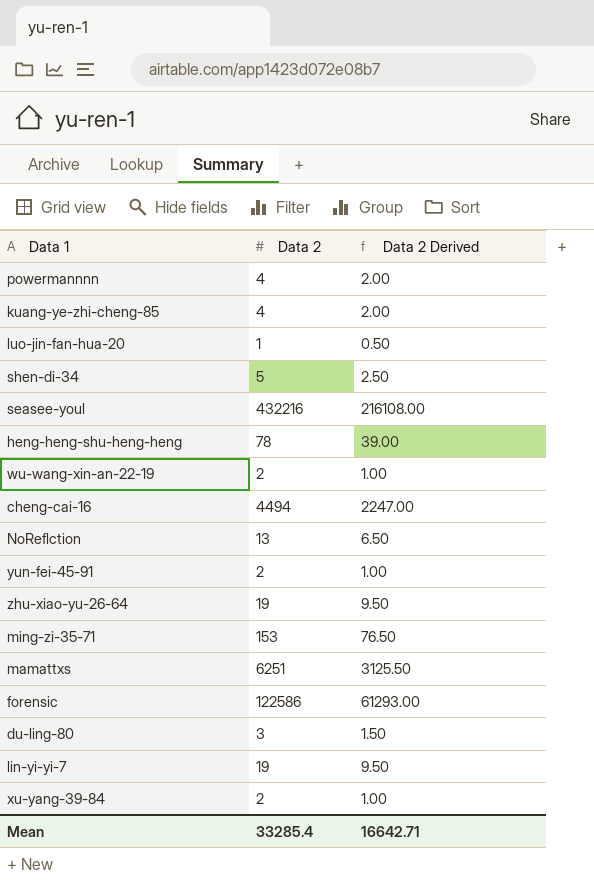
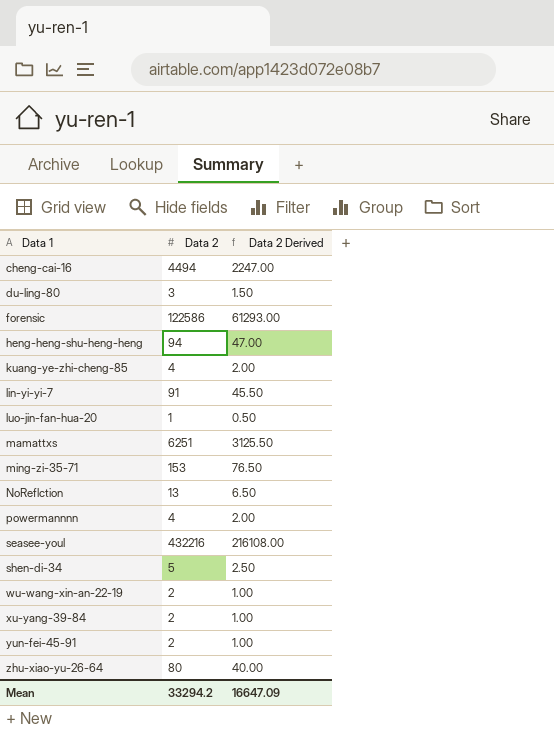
row order: none -> Data 1 ascending
heng-heng-shu-heng-heng | Data 2: 78 -> 94
heng-heng-shu-heng-heng | Data 2 Derived: 39.00 -> 47.00
lin-yi-yi-7 | Data 2: 19 -> 91
lin-yi-yi-7 | Data 2 Derived: 9.50 -> 45.50
zhu-xiao-yu-26-64 | Data 2: 19 -> 80
zhu-xiao-yu-26-64 | Data 2 Derived: 9.50 -> 40.00
Mean | Data 2: 33285.4 -> 33294.2
Mean | Data 2 Derived: 16642.71 -> 16647.09

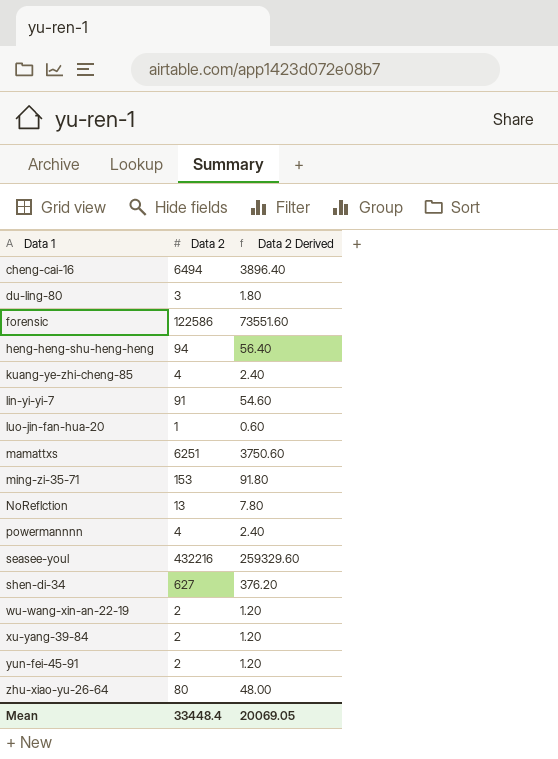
column Data 2 Derived | formula: [Data 2] * 0.5 -> [Data 2] * 0.6
cheng-cai-16 | Data 2: 4494 -> 6494
shen-di-34 | Data 2: 5 -> 627
Mean | Data 2: 33294.2 -> 33448.4
Mean | Data 2 Derived: 16647.09 -> 20069.05

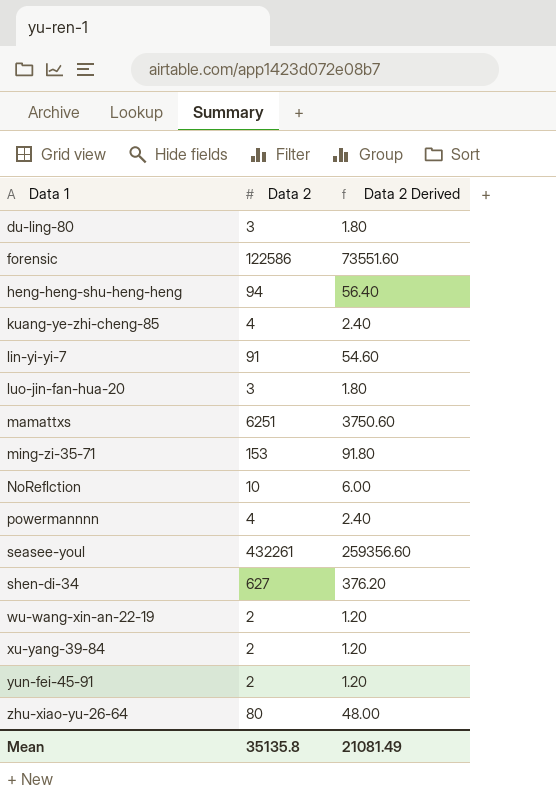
row cheng-cai-16: 6494 | 3896.40 -> none
luo-jin-fan-hua-20 | Data 2: 1 -> 3
luo-jin-fan-hua-20 | Data 2 Derived: 0.60 -> 1.80
NoReflction | Data 2: 13 -> 10
NoReflction | Data 2 Derived: 7.80 -> 6.00
seasee-youl | Data 2: 432216 -> 432261
seasee-youl | Data 2 Derived: 259329.60 -> 259356.60
Mean | Data 2: 33448.4 -> 35135.8
Mean | Data 2 Derived: 20069.05 -> 21081.49

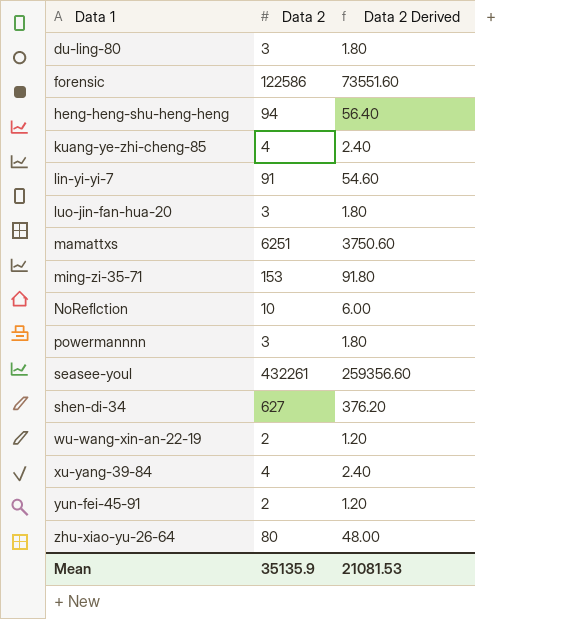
powermannnn | Data 2: 4 -> 3
powermannnn | Data 2 Derived: 2.40 -> 1.80
xu-yang-39-84 | Data 2: 2 -> 4
xu-yang-39-84 | Data 2 Derived: 1.20 -> 2.40
Mean | Data 2: 35135.8 -> 35135.9
Mean | Data 2 Derived: 21081.49 -> 21081.53

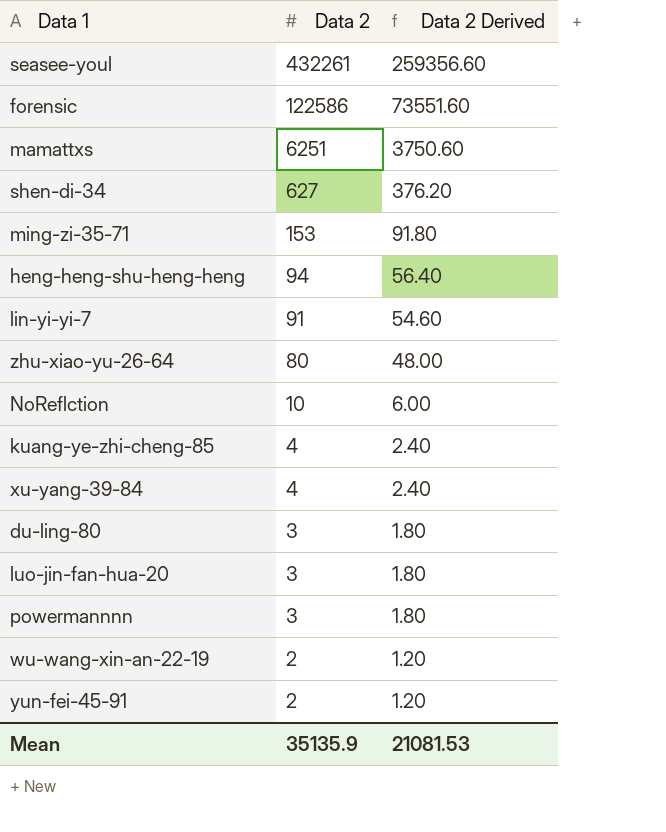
row order: Data 1 ascending -> Data 2 descending

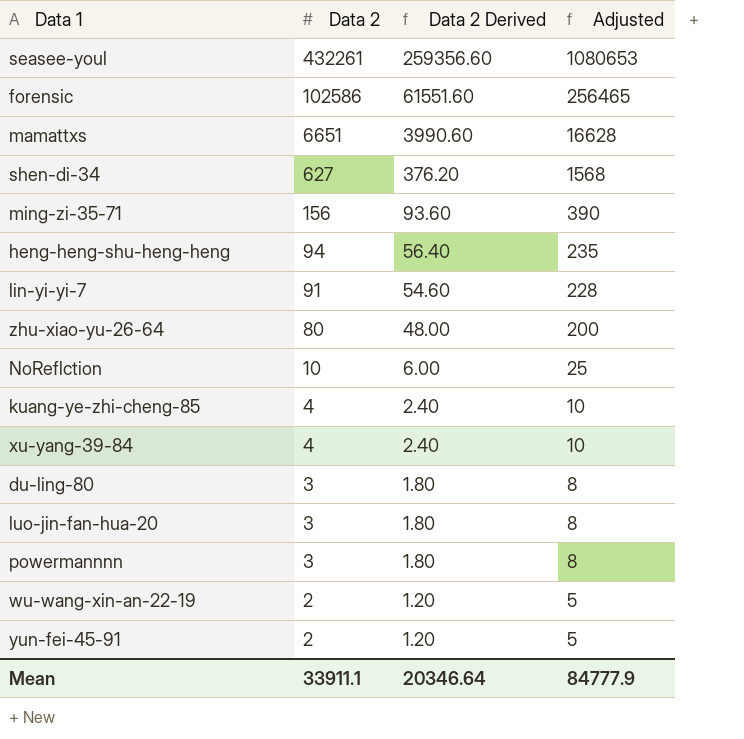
column Adjusted | formula: none -> [Data 2] * 2.5
forensic | Data 2: 122586 -> 102586
forensic | Data 2 Derived: 73551.60 -> 61551.60
mamattxs | Data 2: 6251 -> 6651
mamattxs | Data 2 Derived: 3750.60 -> 3990.60
ming-zi-35-71 | Data 2: 153 -> 156
ming-zi-35-71 | Data 2 Derived: 91.80 -> 93.60
Mean | Data 2: 35135.9 -> 33911.1
Mean | Data 2 Derived: 21081.53 -> 20346.64

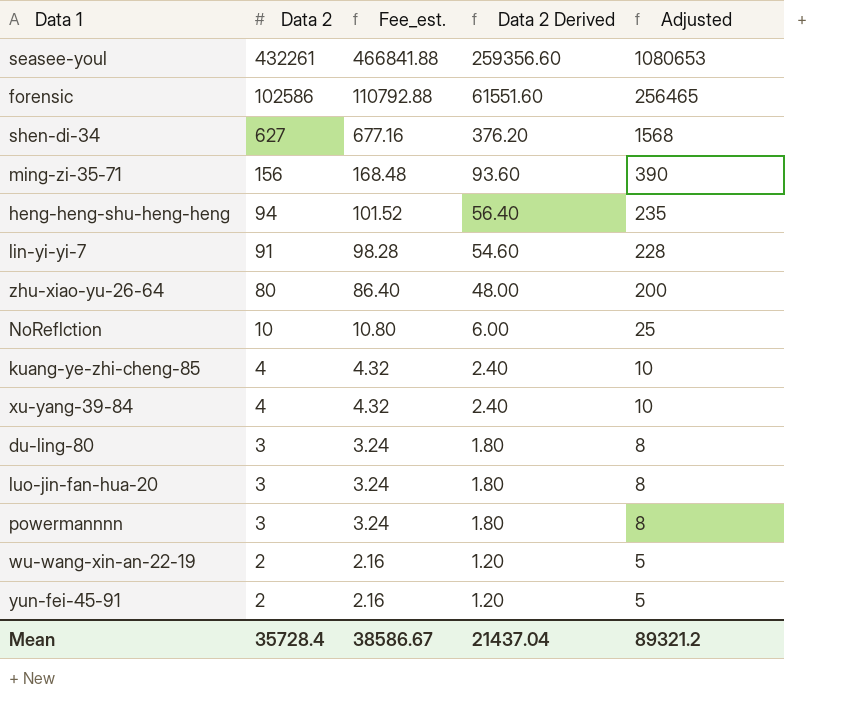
column Fee_est. | formula: none -> [Data 2] * 1.08
row mamattxs: 6651 | 3990.60 | 16628 -> none
Mean | Data 2: 33911.1 -> 35728.4
Mean | Data 2 Derived: 20346.64 -> 21437.04
Mean | Adjusted: 84777.9 -> 89321.2

